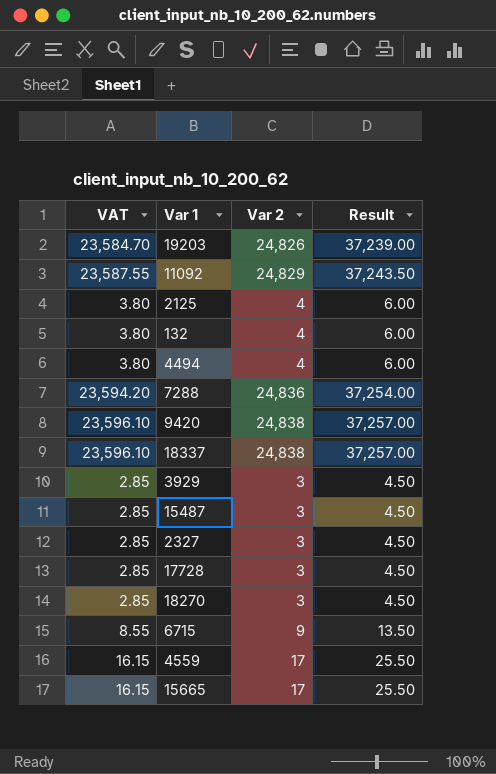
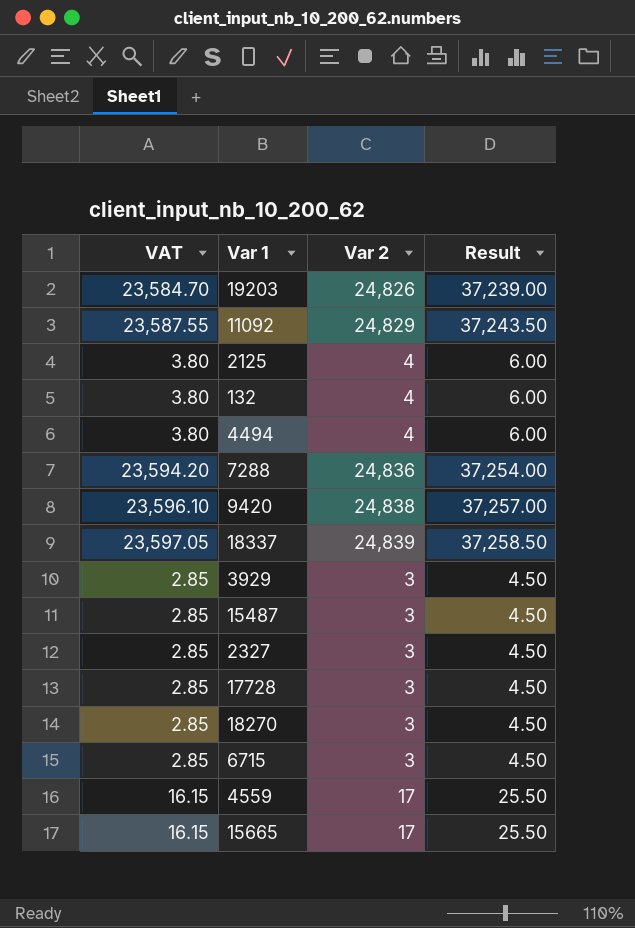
18337 | VAT: 23,596.10 -> 23,597.05
18337 | Var 2: 24,838 -> 24,839
18337 | Result: 37,257.00 -> 37,258.50
6715 | VAT: 8.55 -> 2.85
6715 | Var 2: 9 -> 3
6715 | Result: 13.50 -> 4.50

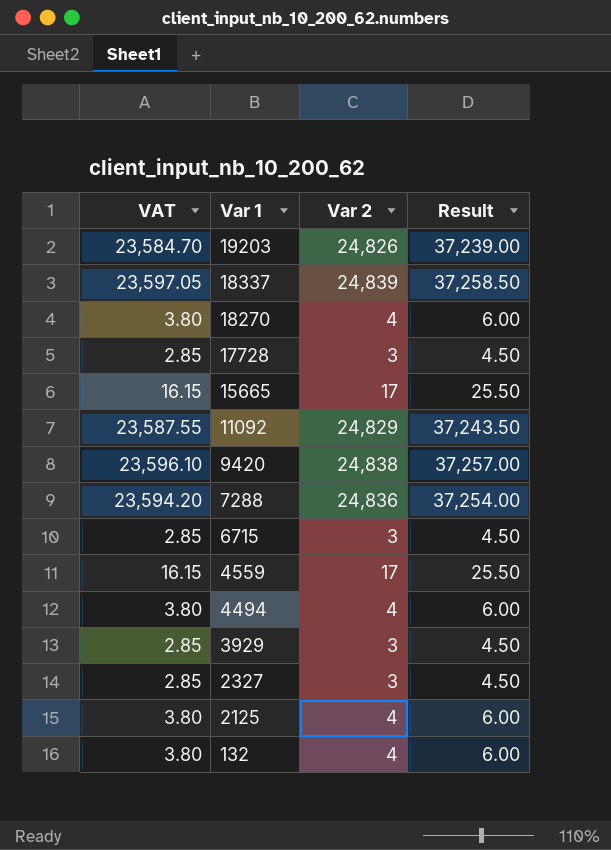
row order: none -> Var 1 descending
row 15487: 2.85 | 3 | 4.50 -> none
18270 | VAT: 2.85 -> 3.80
18270 | Var 2: 3 -> 4
18270 | Result: 4.50 -> 6.00

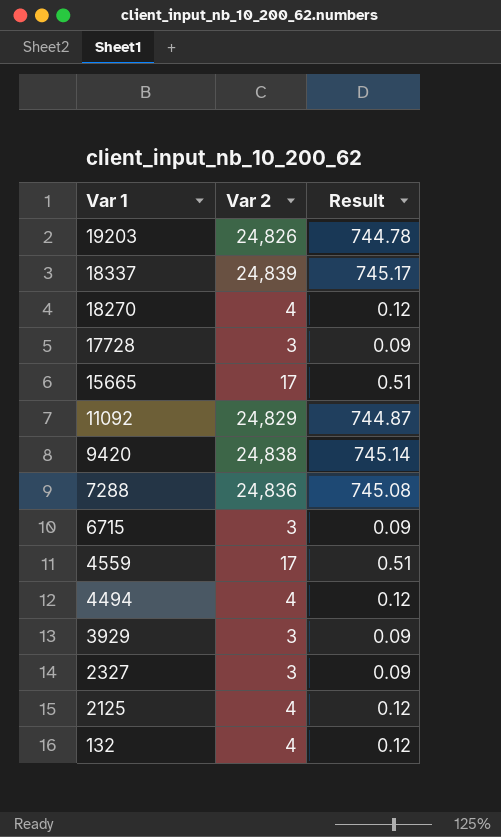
column VAT | formula: [Var 2] * 0.95 -> none
column Result | formula: [Var 2] * 1.5 -> [Var 2] * 0.03

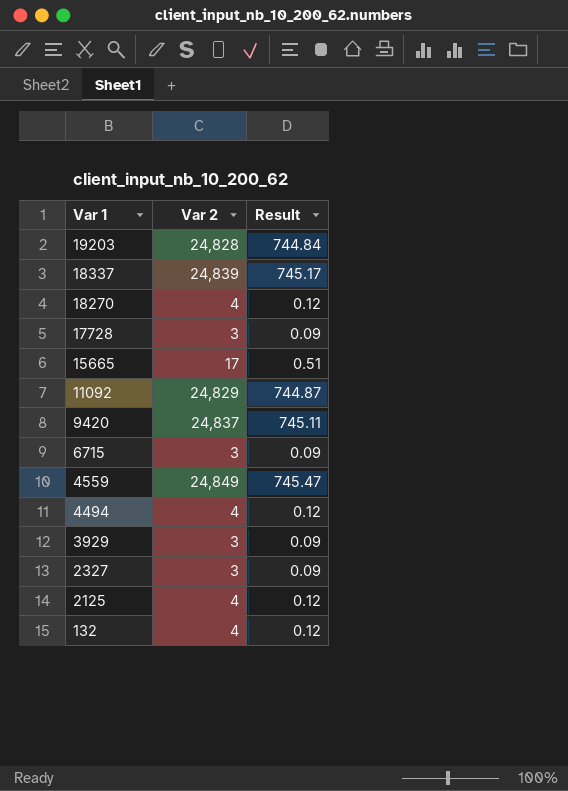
row 7288: 24,836 | 745.08 -> none
19203 | Var 2: 24,826 -> 24,828
19203 | Result: 744.78 -> 744.84
9420 | Var 2: 24,838 -> 24,837
9420 | Result: 745.14 -> 745.11
4559 | Var 2: 17 -> 24,849
4559 | Result: 0.51 -> 745.47

